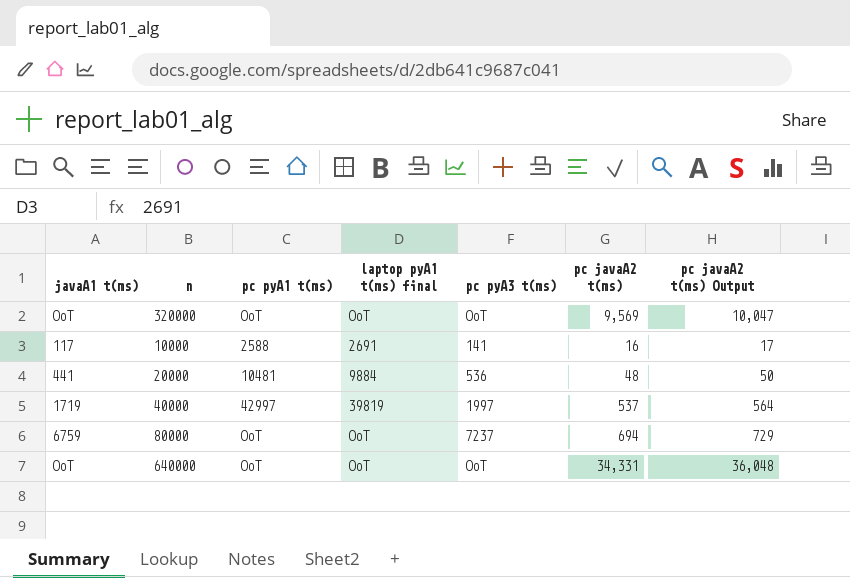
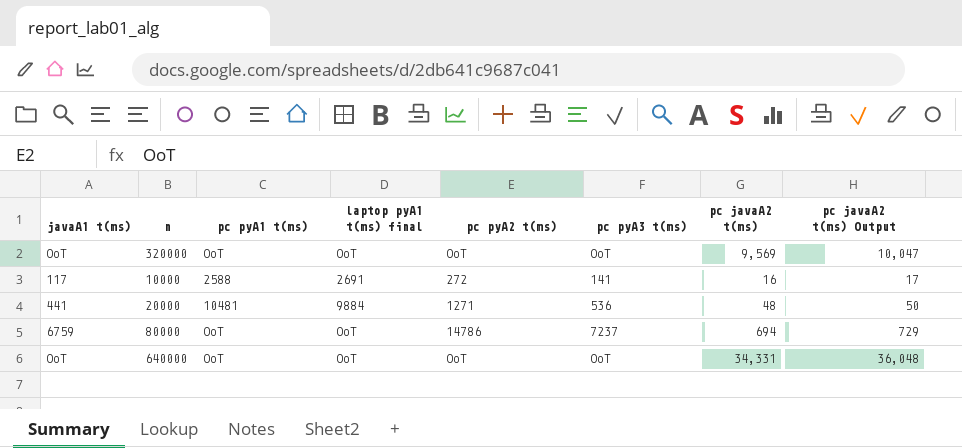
column pc pyA2 t(ms) | position: none -> 5
row 40000: 1719 | 42997 | 39819 | 1997 | 537 | 564 -> none

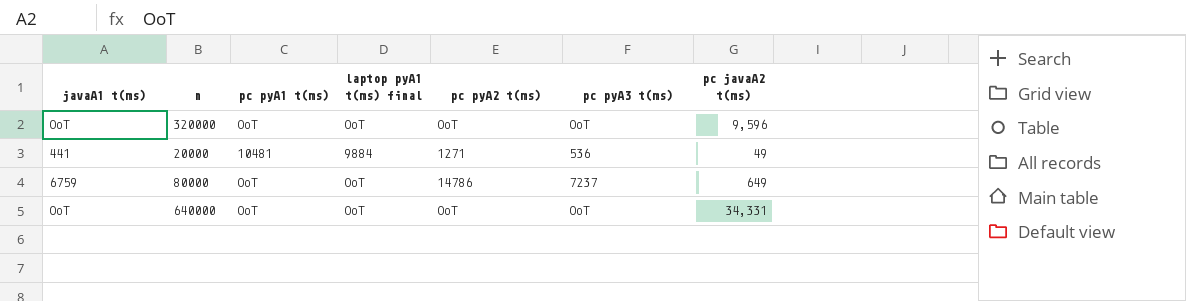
column pc javaA2 t(ms) Output | formula: [pc javaA2 t(ms)] * 1.05 -> none
row 10000: 117 | 2588 | 2691 | 272 | 141 | 16 | 17 -> none
320000 | pc javaA2 t(ms): 9,569 -> 9,596
20000 | pc javaA2 t(ms): 48 -> 49
80000 | pc javaA2 t(ms): 694 -> 649

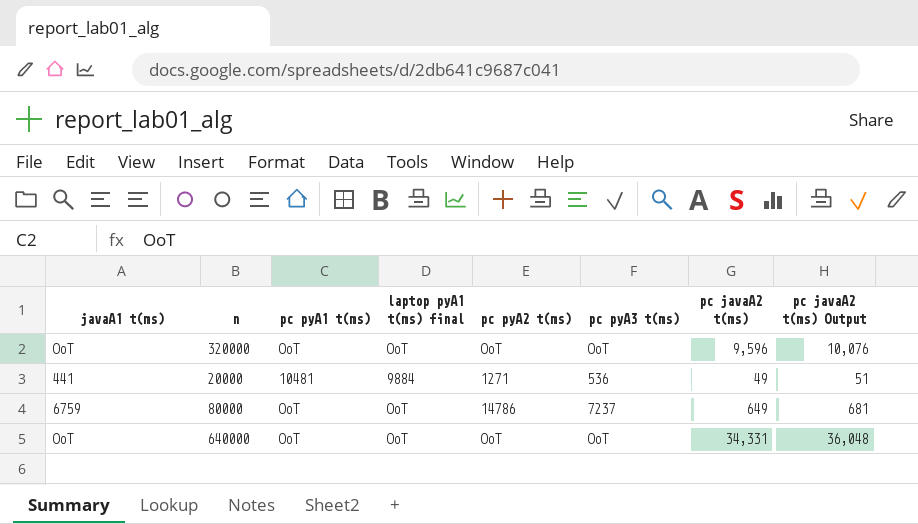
column pc javaA2 t(ms) Output | formula: none -> [pc javaA2 t(ms)] * 1.05

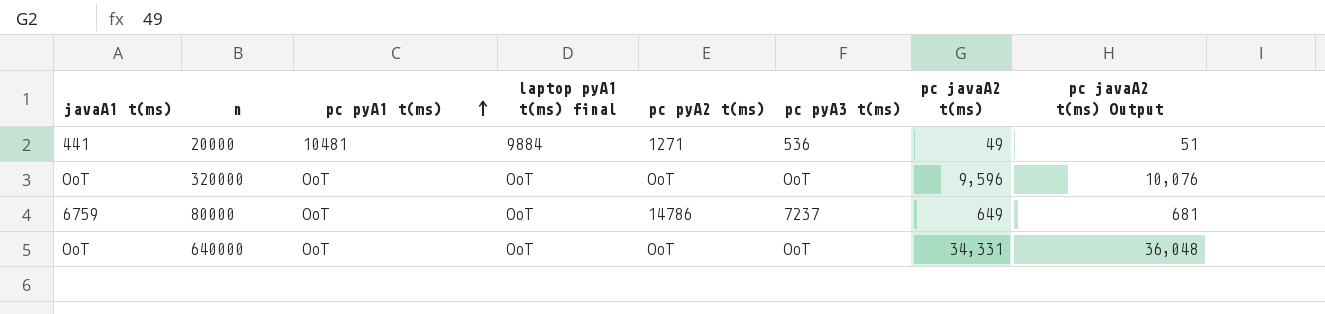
row order: none -> pc pyA1 t(ms) ascending

